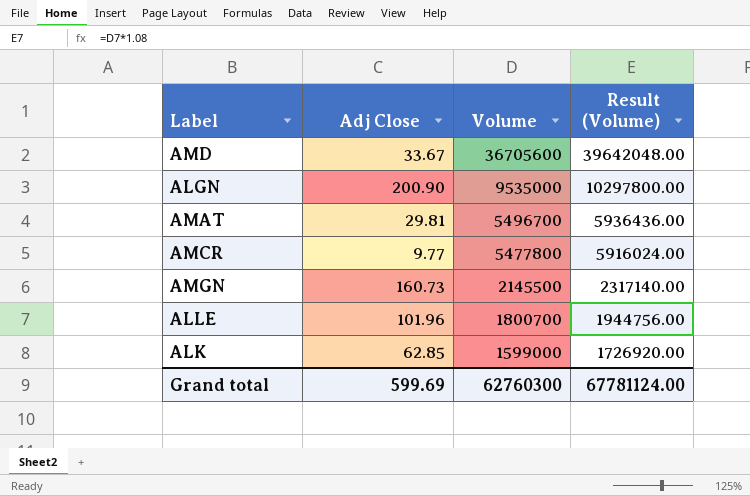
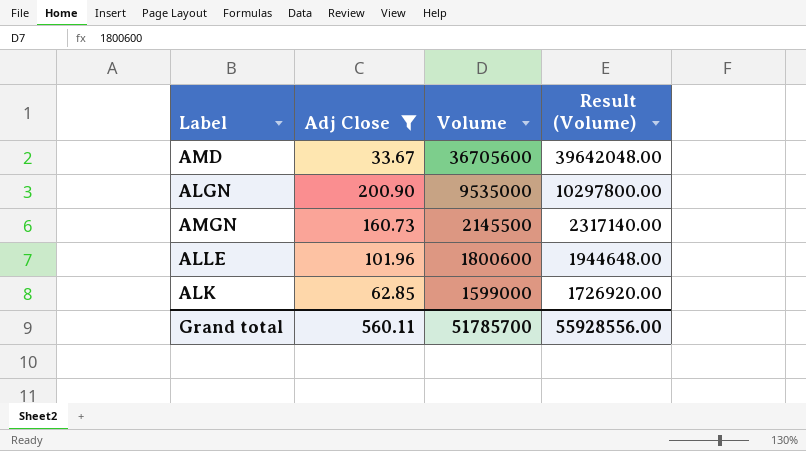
filter: none -> Adj Close >= 33.67
ALLE | Volume: 1800700 -> 1800600
ALLE | Result (Volume): 1944756.00 -> 1944648.00
Grand total | Adj Close: 599.69 -> 560.11
Grand total | Volume: 62760300 -> 51785700
Grand total | Result (Volume): 67781124.00 -> 55928556.00

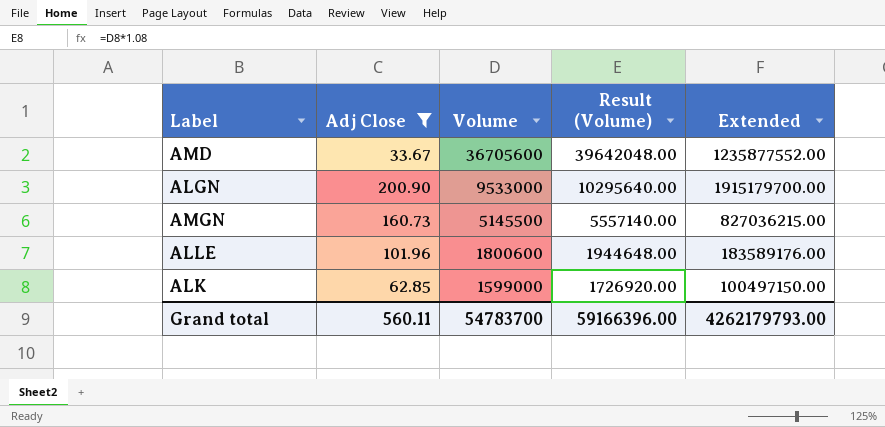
column Extended | formula: none -> [Adj Close] * [Volume]
ALGN | Volume: 9535000 -> 9533000
ALGN | Result (Volume): 10297800.00 -> 10295640.00
AMGN | Volume: 2145500 -> 5145500
AMGN | Result (Volume): 2317140.00 -> 5557140.00
Grand total | Volume: 51785700 -> 54783700
Grand total | Result (Volume): 55928556.00 -> 59166396.00

